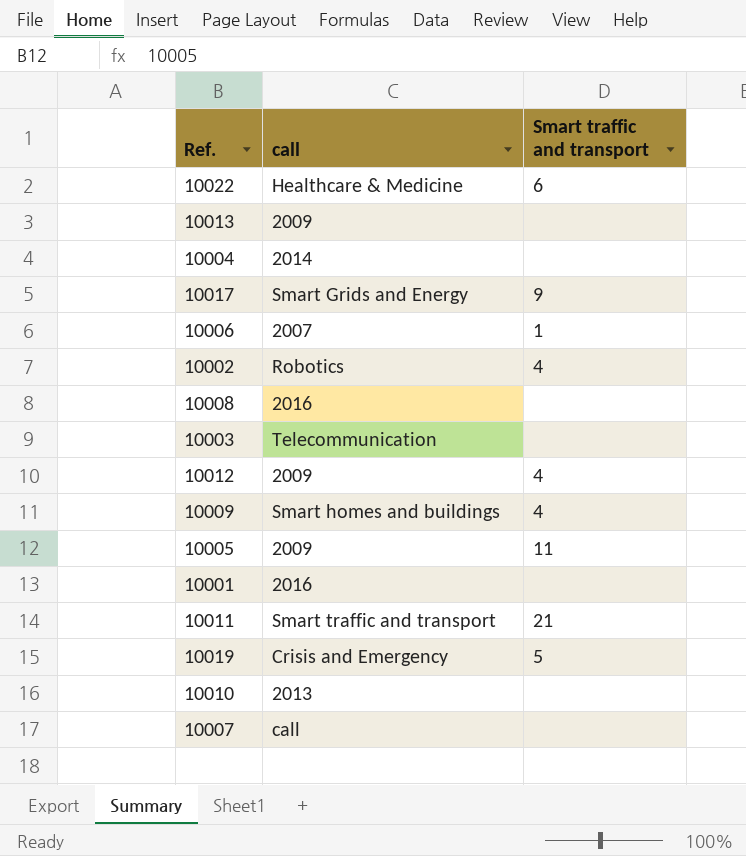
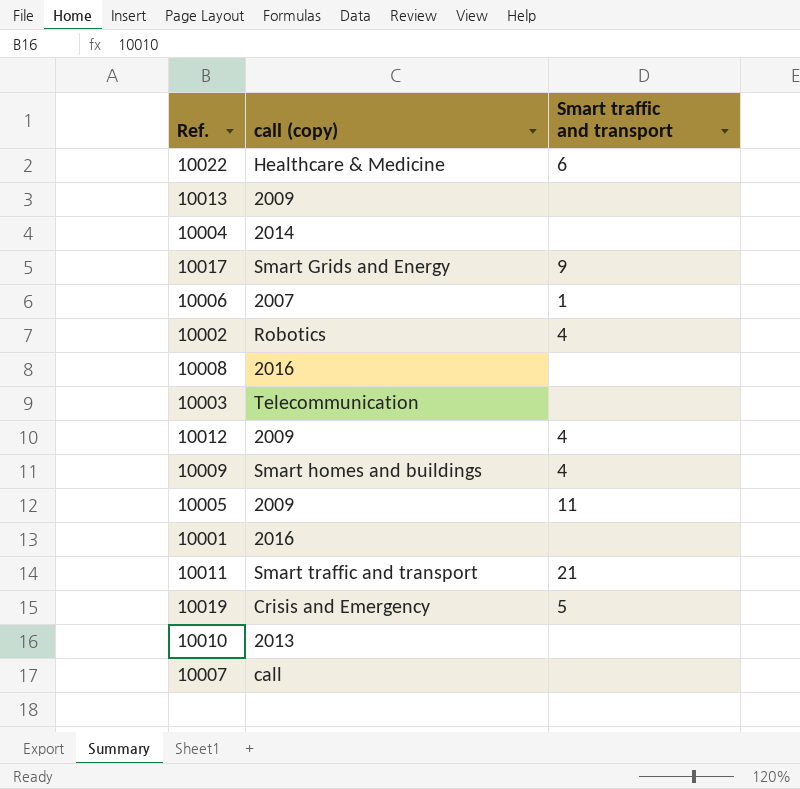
column name: call -> call (copy)

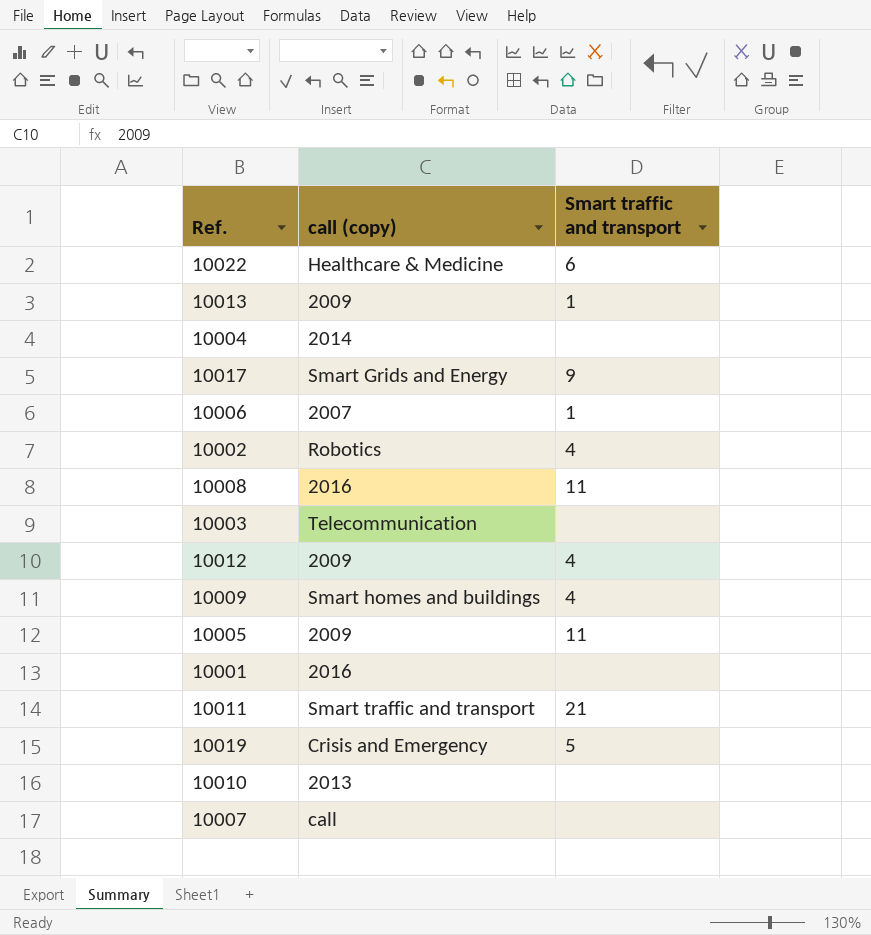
10013 | Smart traffic and transport: none -> 1
10008 | Smart traffic and transport: none -> 11

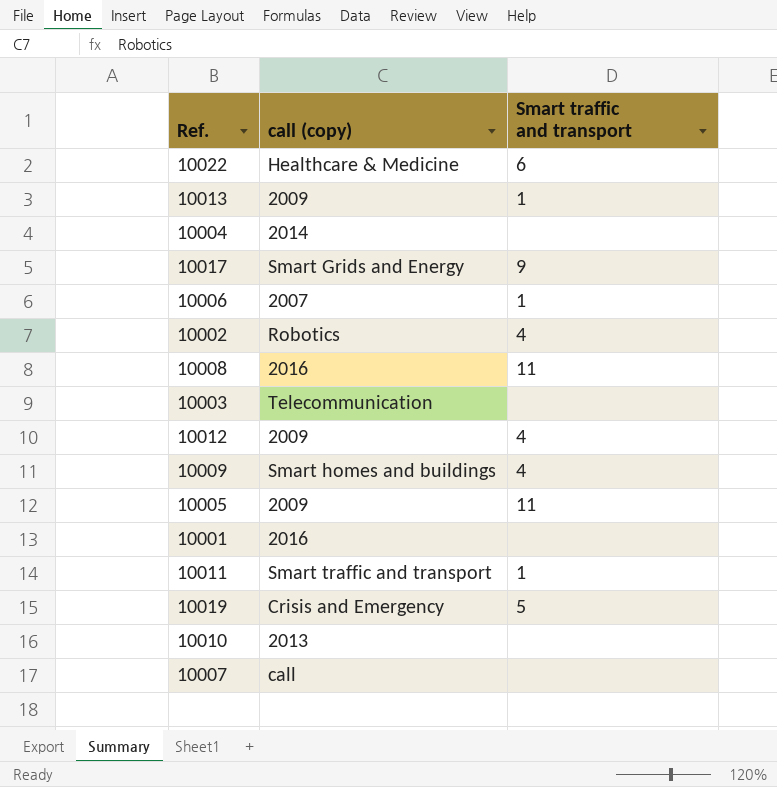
10011 | Smart traffic and transport: 21 -> 1

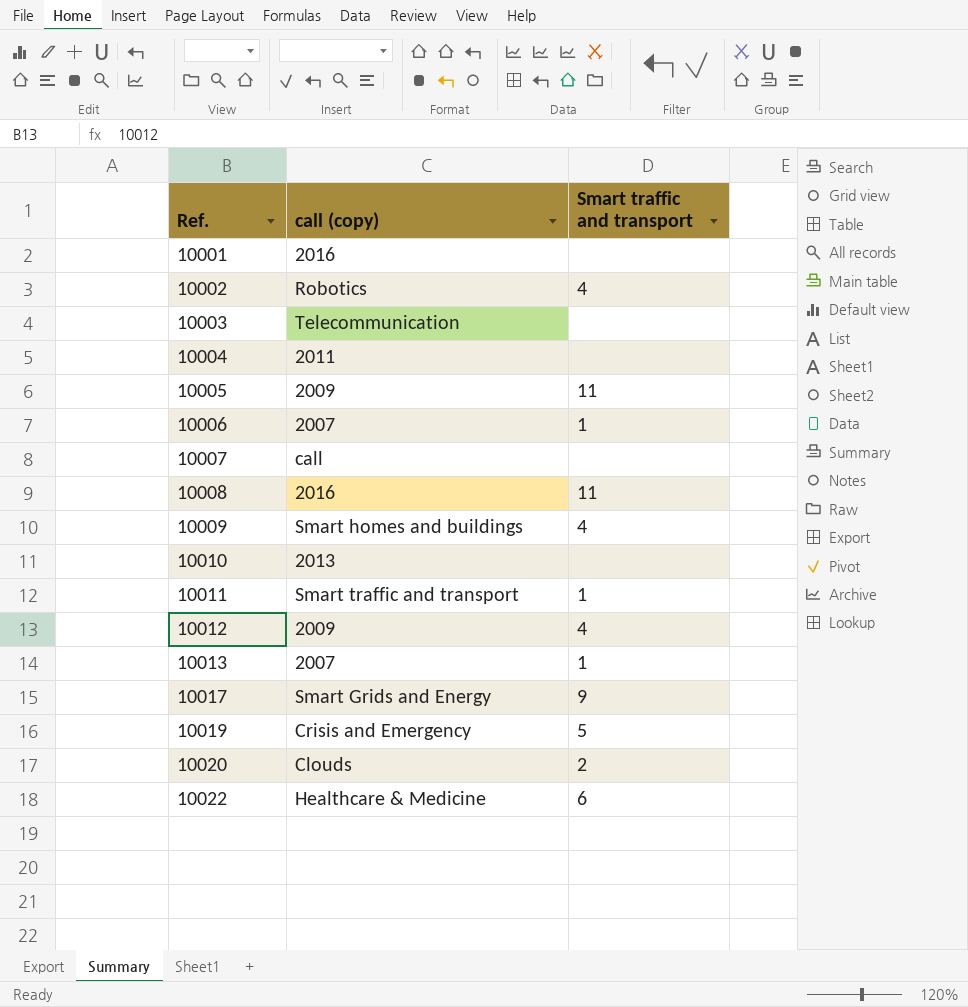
row order: none -> Ref. ascending
10004 | call (copy): 2014 -> 2011
10013 | call (copy): 2009 -> 2007
row 10020: none -> Clouds | 2

